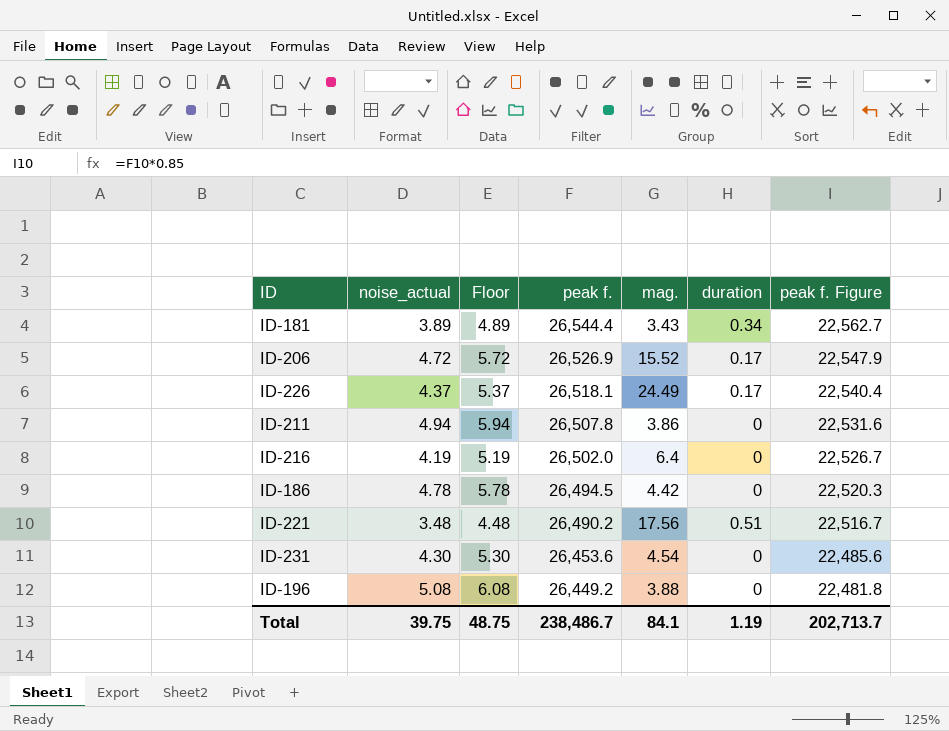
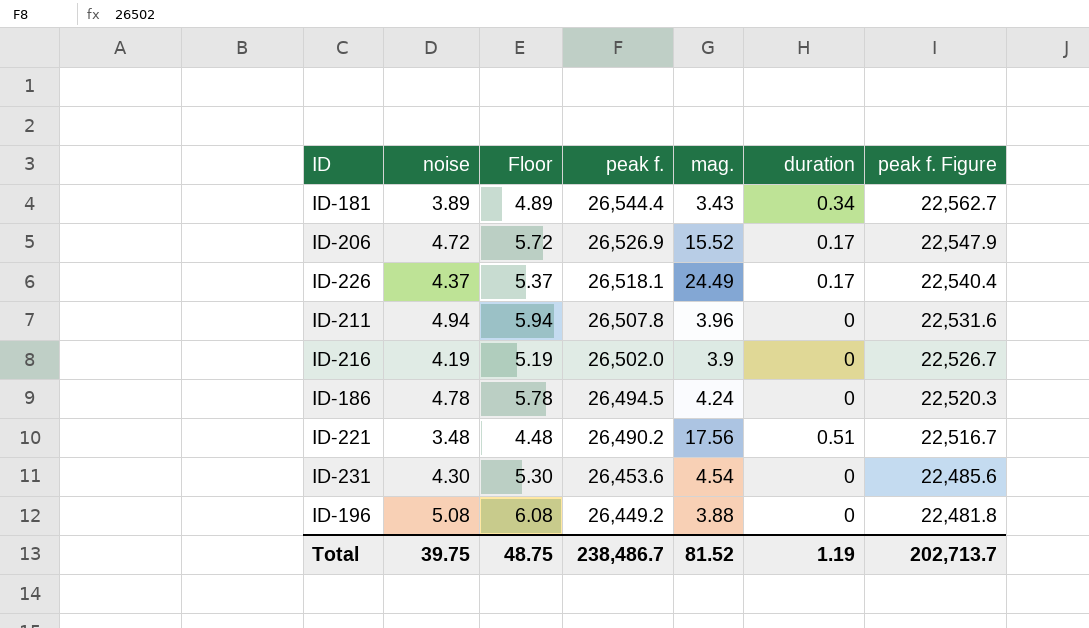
column name: noise_actual -> noise
ID-211 | mag.: 3.86 -> 3.96
ID-216 | mag.: 6.4 -> 3.9
ID-186 | mag.: 4.42 -> 4.24
Total | mag.: 84.1 -> 81.52

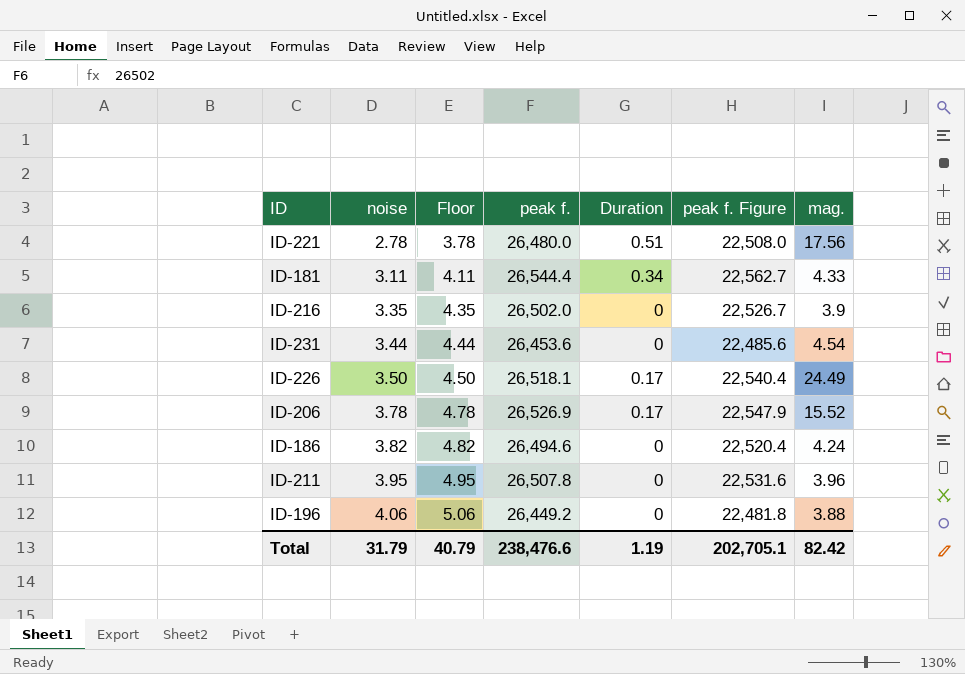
row order: peak f. descending -> noise ascending
column name: duration -> Duration
column mag. | position: 5 -> 7
ID-221 | noise: 3.48 -> 2.78
ID-221 | Floor: 4.48 -> 3.78
ID-221 | peak f.: 26,490.2 -> 26,480.0
ID-221 | peak f. Figure: 22,516.7 -> 22,508.0
ID-181 | noise: 3.89 -> 3.11
ID-181 | Floor: 4.89 -> 4.11
ID-181 | mag.: 3.43 -> 4.33
ID-216 | noise: 4.19 -> 3.35
ID-216 | Floor: 5.19 -> 4.35
ID-231 | noise: 4.30 -> 3.44
ID-231 | Floor: 5.30 -> 4.44
ID-226 | noise: 4.37 -> 3.50
ID-226 | Floor: 5.37 -> 4.50
ID-206 | noise: 4.72 -> 3.78
ID-206 | Floor: 5.72 -> 4.78
ID-186 | noise: 4.78 -> 3.82
ID-186 | Floor: 5.78 -> 4.82
ID-186 | peak f.: 26,494.5 -> 26,494.6
ID-186 | peak f. Figure: 22,520.3 -> 22,520.4
ID-211 | noise: 4.94 -> 3.95
ID-211 | Floor: 5.94 -> 4.95
ID-196 | noise: 5.08 -> 4.06
ID-196 | Floor: 6.08 -> 5.06
Total | noise: 39.75 -> 31.79
Total | Floor: 48.75 -> 40.79
Total | peak f.: 238,486.7 -> 238,476.6
Total | peak f. Figure: 202,713.7 -> 202,705.1
Total | mag.: 81.52 -> 82.42

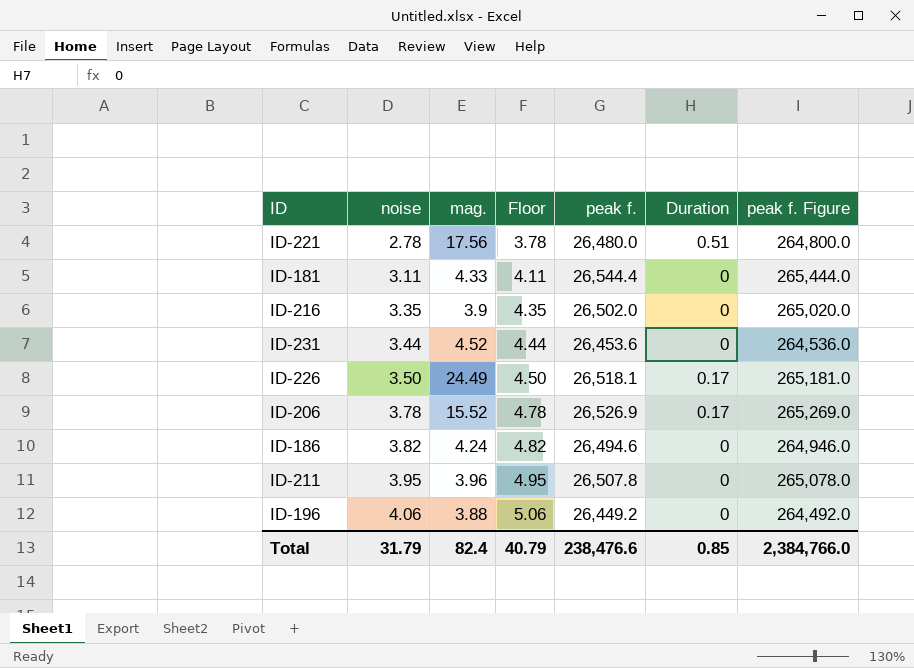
column mag. | position: 7 -> 3
column peak f. Figure | formula: [peak f.] * 0.85 -> [peak f.] * 10
ID-181 | Duration: 0.34 -> 0
ID-231 | mag.: 4.54 -> 4.52
Total | mag.: 82.42 -> 82.4
Total | Duration: 1.19 -> 0.85
Total | peak f. Figure: 202,705.1 -> 2,384,766.0

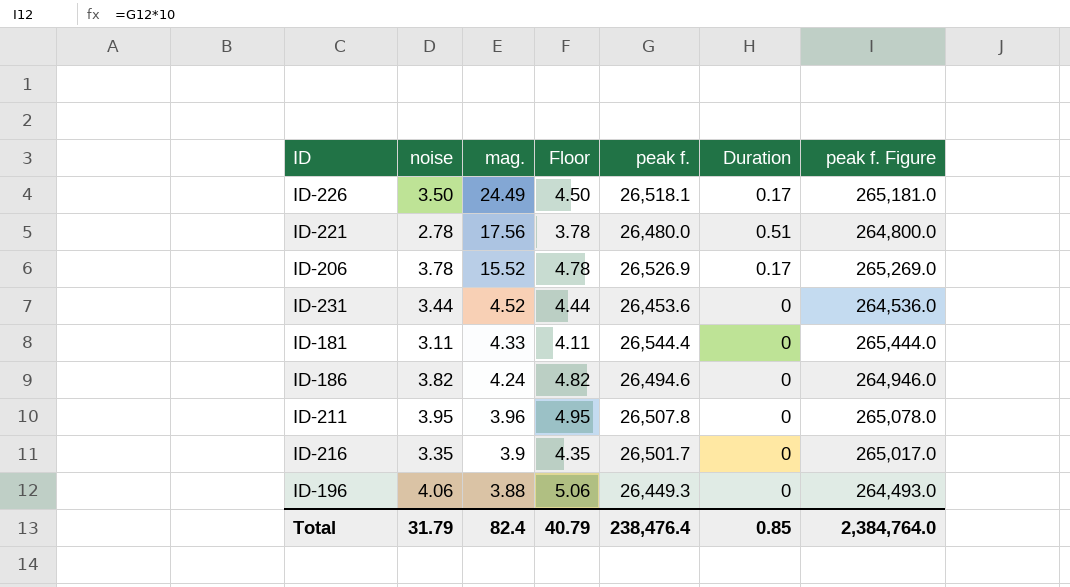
row order: noise ascending -> mag. descending
ID-216 | peak f.: 26,502.0 -> 26,501.7
ID-216 | peak f. Figure: 265,020.0 -> 265,017.0
ID-196 | peak f.: 26,449.2 -> 26,449.3
ID-196 | peak f. Figure: 264,492.0 -> 264,493.0
Total | peak f.: 238,476.6 -> 238,476.4
Total | peak f. Figure: 2,384,766.0 -> 2,384,764.0

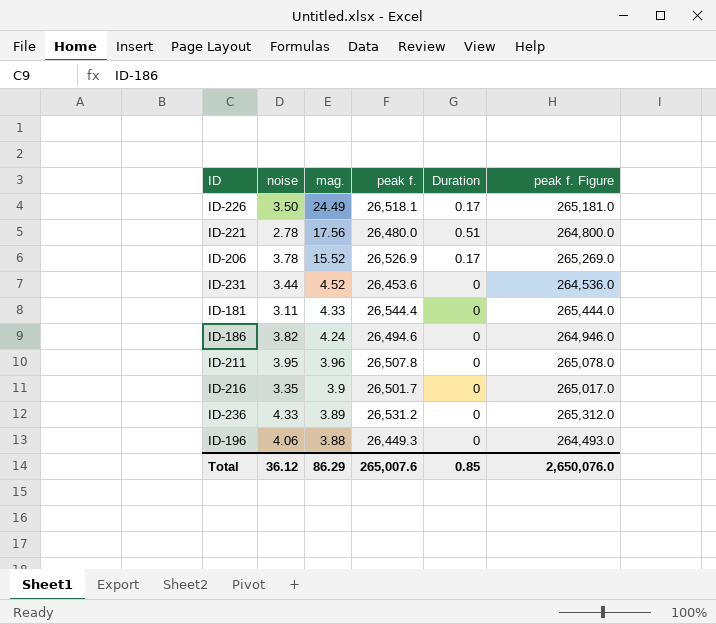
column Floor | formula: [noise] + 1 -> none
row ID-236: none -> 4.33 | 3.89 | 26,531.2 | 0 | 265,312.0
Total | noise: 31.79 -> 36.12
Total | mag.: 82.4 -> 86.29
Total | peak f.: 238,476.4 -> 265,007.6
Total | peak f. Figure: 2,384,764.0 -> 2,650,076.0

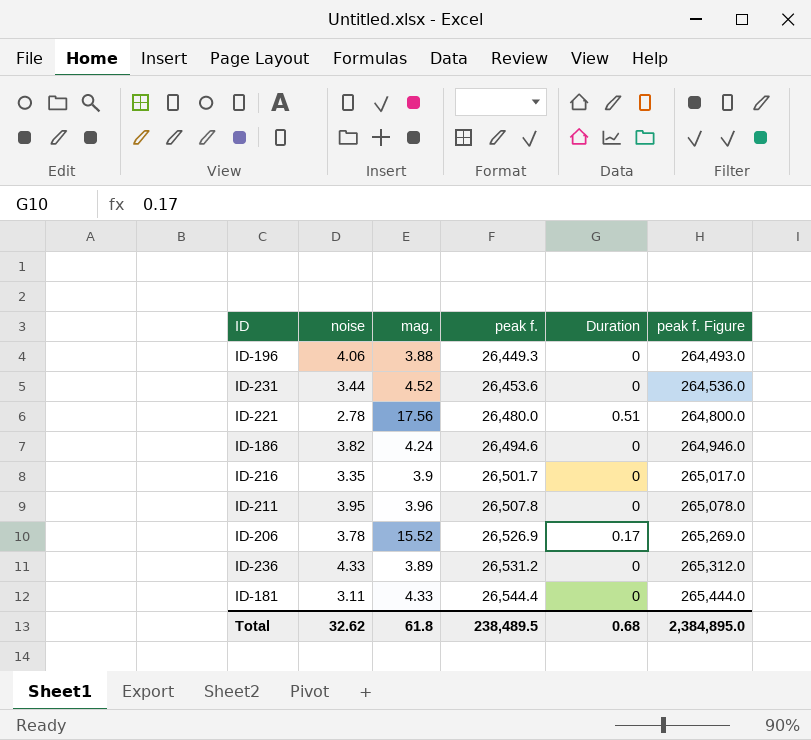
row order: mag. descending -> peak f. ascending
row ID-226: 3.50 | 24.49 | 26,518.1 | 0.17 | 265,181.0 -> none
Total | noise: 36.12 -> 32.62
Total | mag.: 86.29 -> 61.8
Total | peak f.: 265,007.6 -> 238,489.5
Total | Duration: 0.85 -> 0.68
Total | peak f. Figure: 2,650,076.0 -> 2,384,895.0

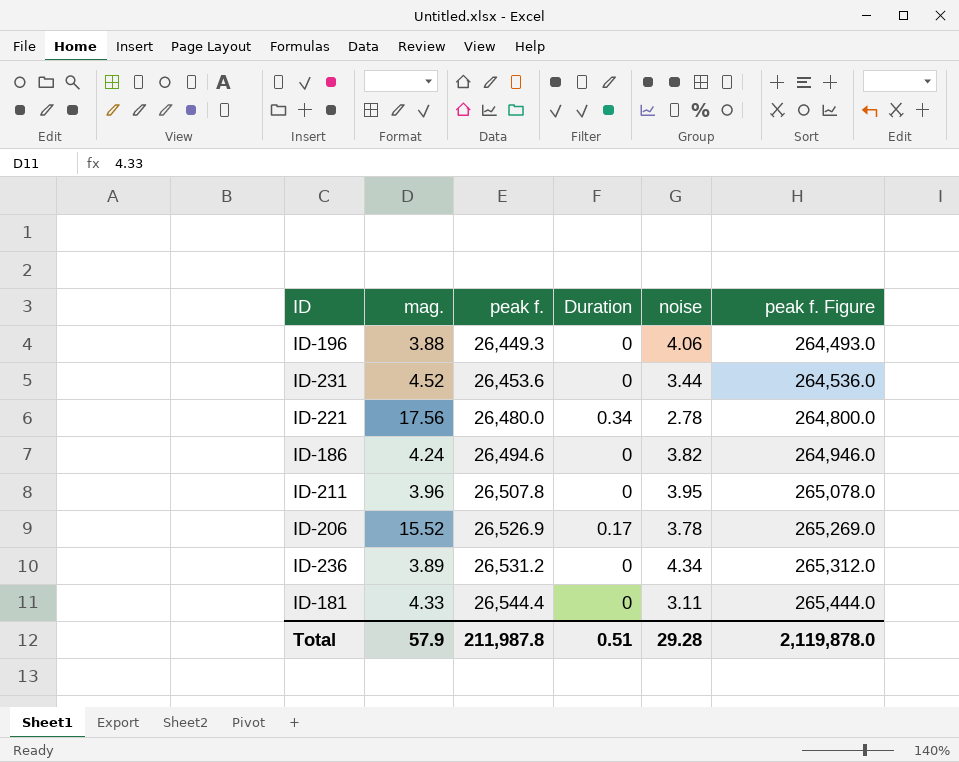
column noise | position: 2 -> 5
row ID-216: 3.35 | 3.9 | 26,501.7 | 0 | 265,017.0 -> none
ID-221 | Duration: 0.51 -> 0.34
ID-236 | noise: 4.33 -> 4.34
Total | mag.: 61.8 -> 57.9
Total | peak f.: 238,489.5 -> 211,987.8
Total | Duration: 0.68 -> 0.51
Total | noise: 32.62 -> 29.28
Total | peak f. Figure: 2,384,895.0 -> 2,119,878.0

